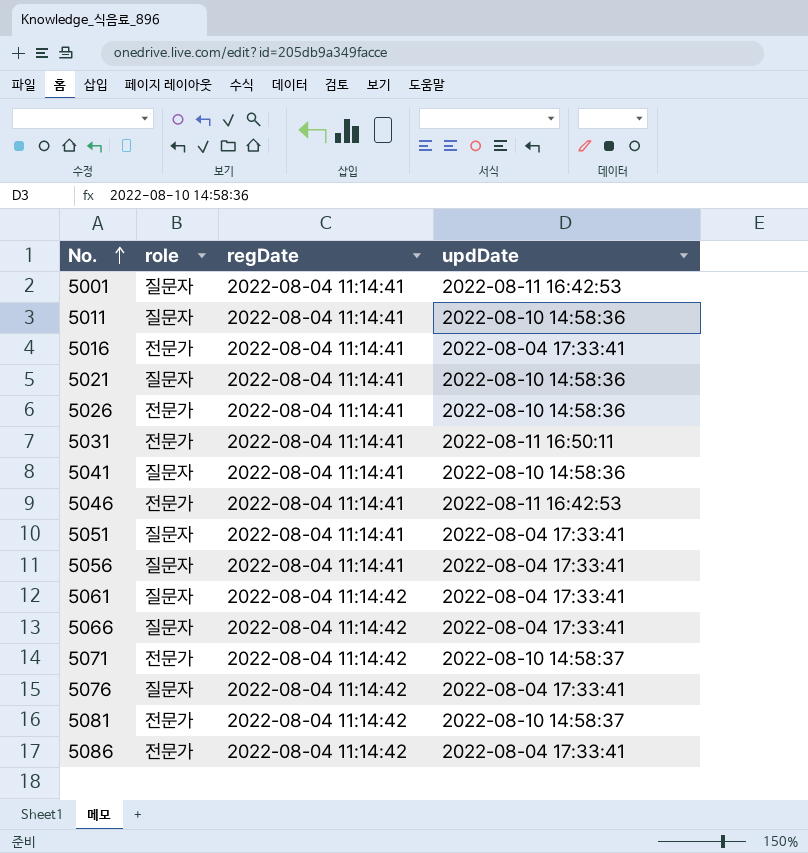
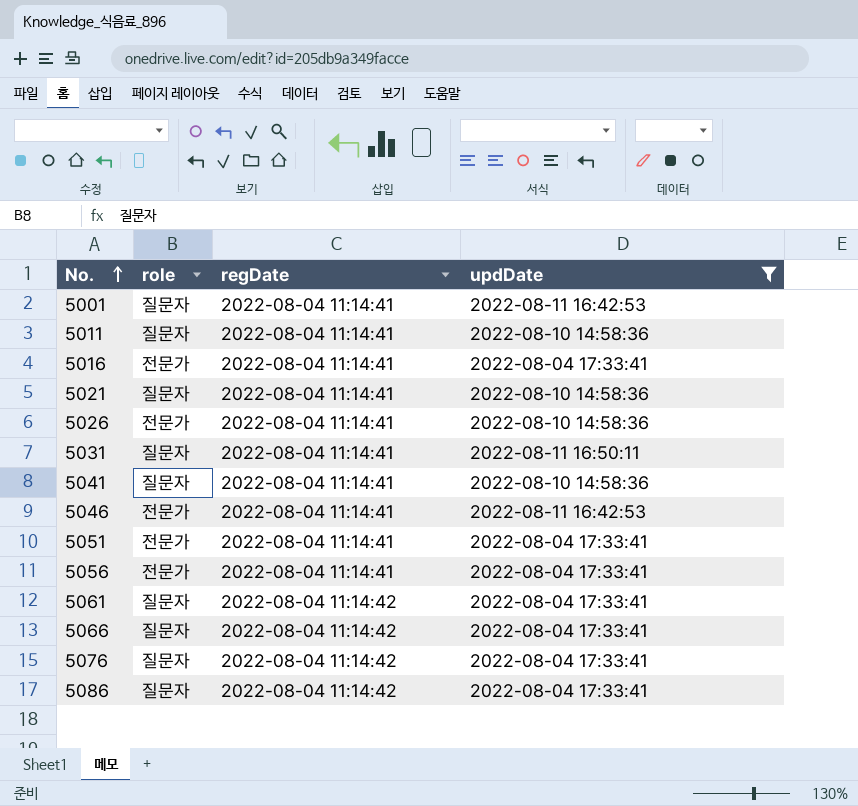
filter: none -> updDate != 2022-08-10 14:58:37
5031 | role: 전문가 -> 질문자
5051 | role: 질문자 -> 전문가
5056 | role: 질문자 -> 전문가
5086 | role: 전문가 -> 질문자

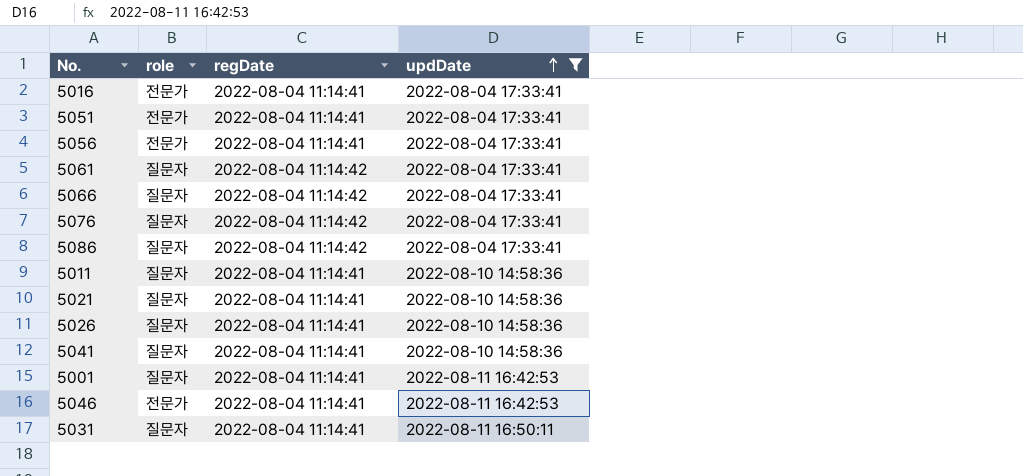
row order: No. ascending -> updDate ascending
5026 | role: 전문가 -> 질문자

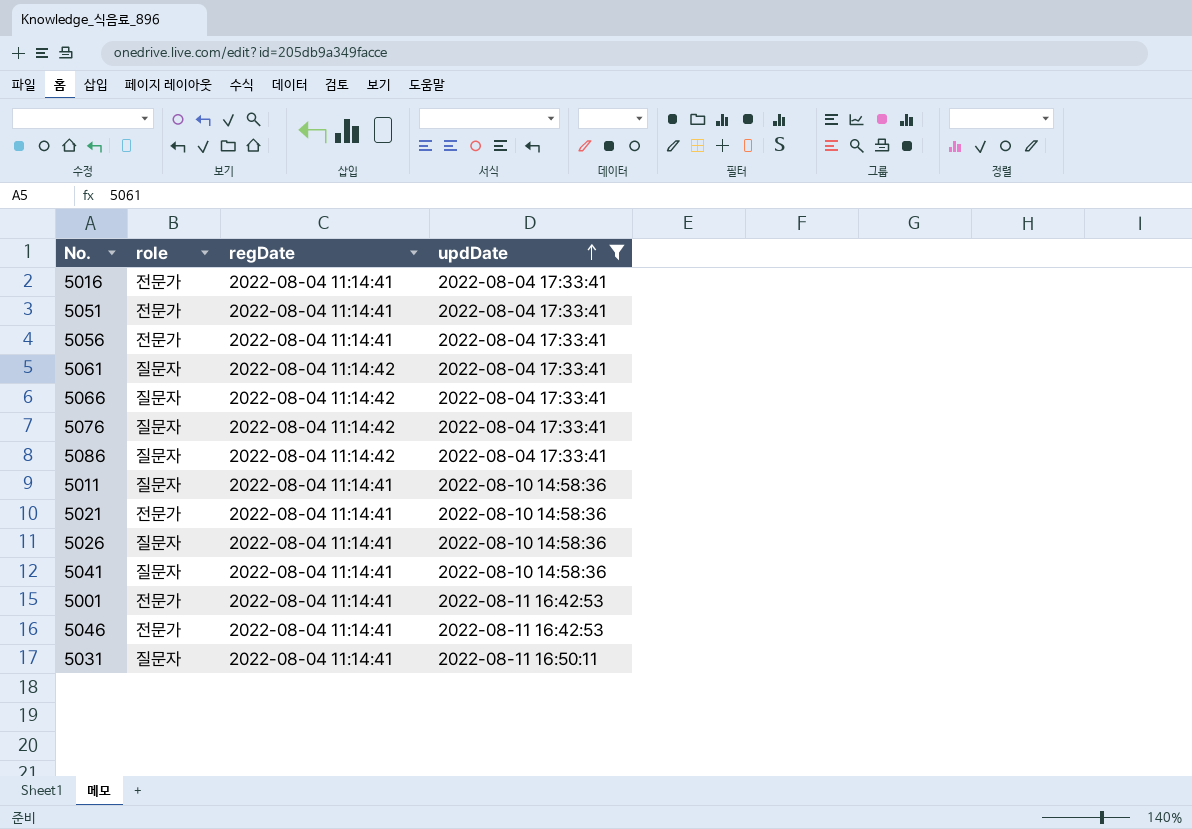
5021 | role: 질문자 -> 전문가
5001 | role: 질문자 -> 전문가

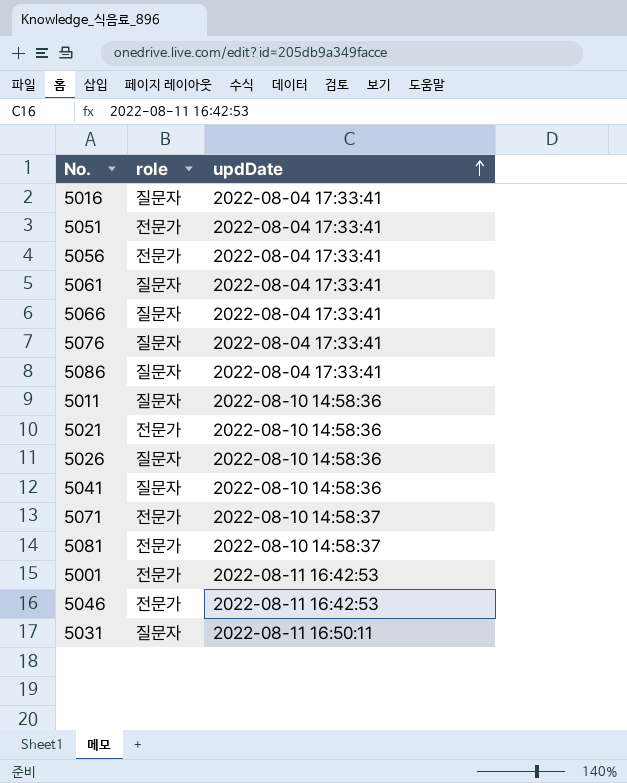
filter: updDate != 2022-08-10 14:58:37 -> none
column regDate | position: 3 -> none
5016 | role: 전문가 -> 질문자

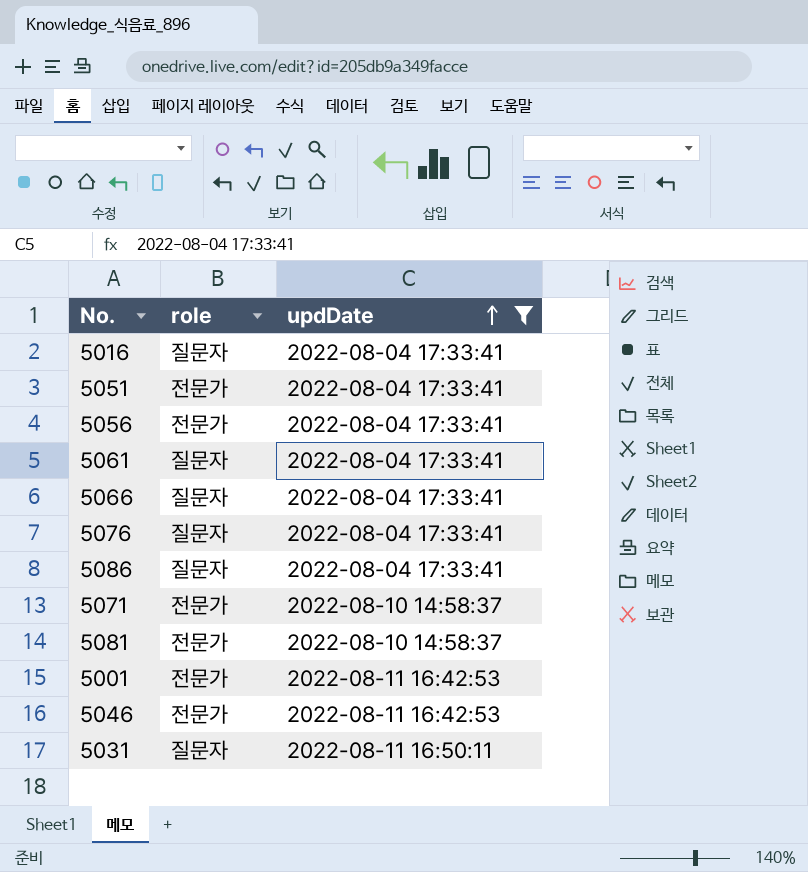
filter: none -> updDate != 2022-08-10 14:58:36

